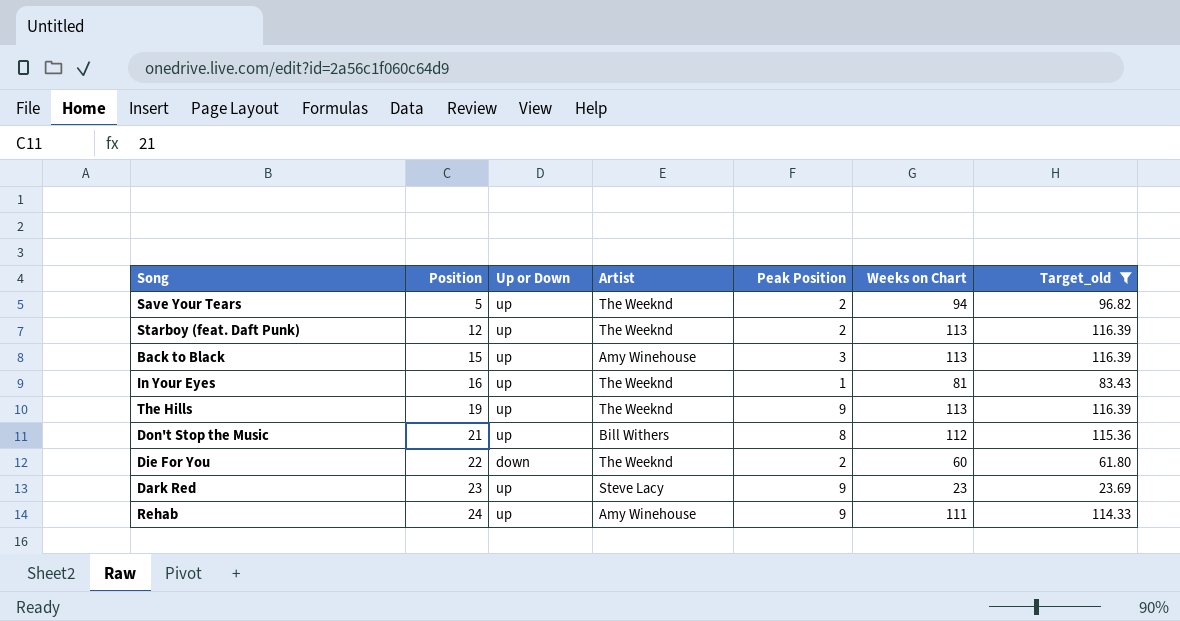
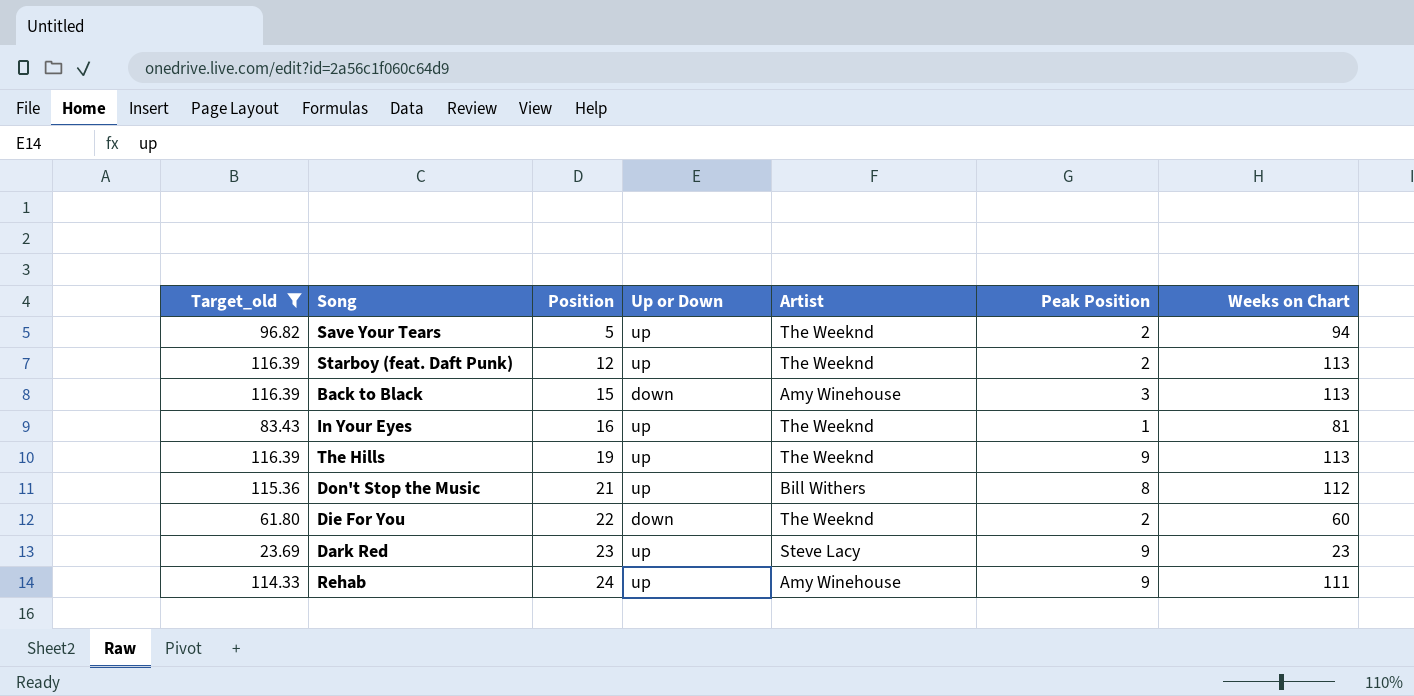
column Target_old | position: 7 -> 1
Back to Black | Up or Down: up -> down

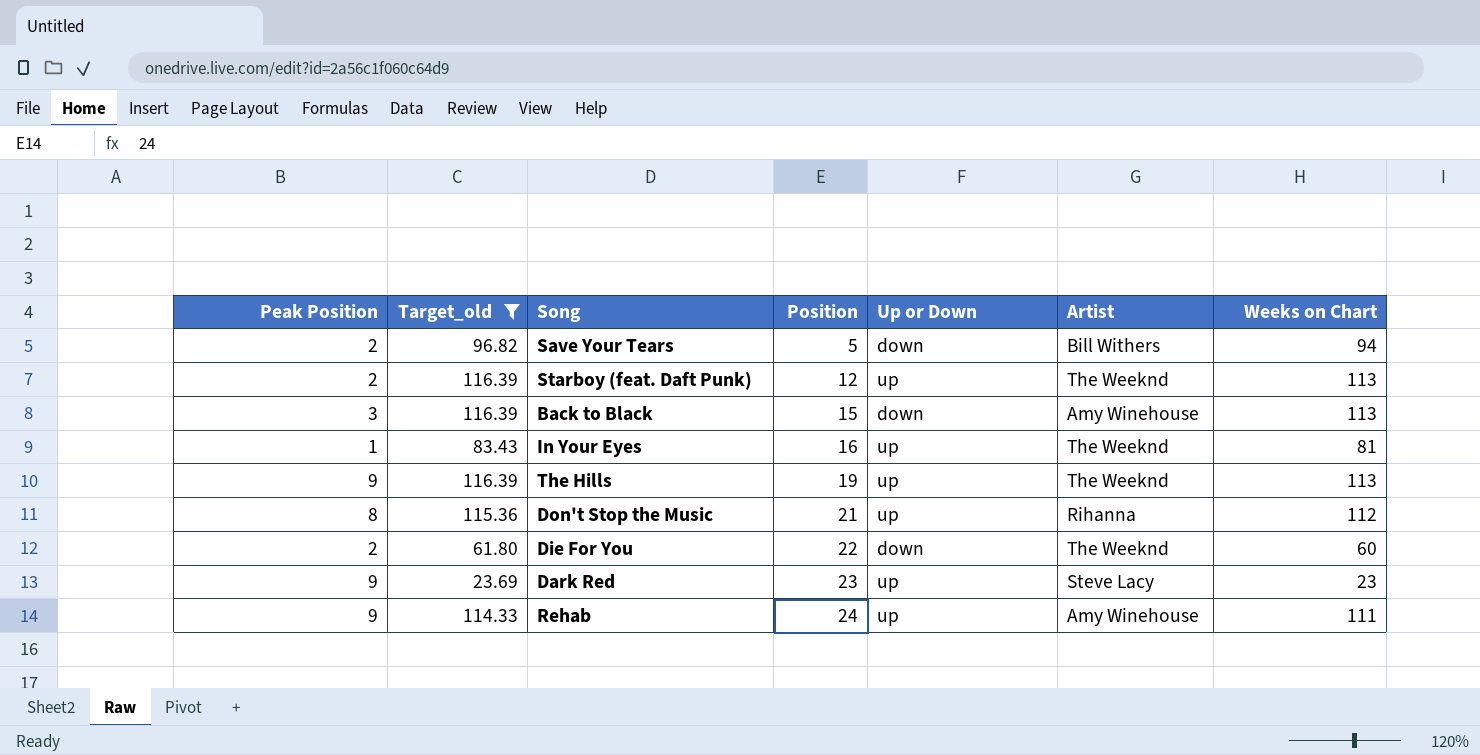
column Peak Position | position: 6 -> 1
Save Your Tears | Up or Down: up -> down
Save Your Tears | Artist: The Weeknd -> Bill Withers
Don't Stop the Music | Artist: Bill Withers -> Rihanna

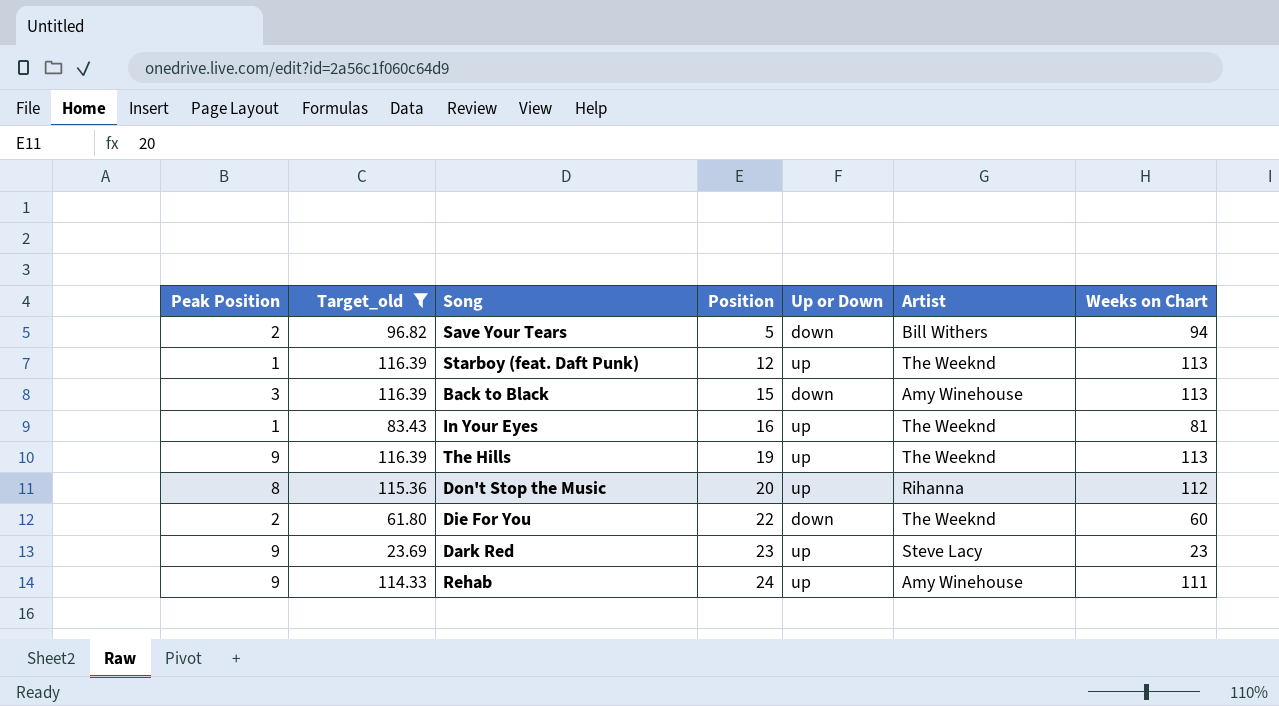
Starboy (feat. Daft Punk) | Peak Position: 2 -> 1
Don't Stop the Music | Position: 21 -> 20

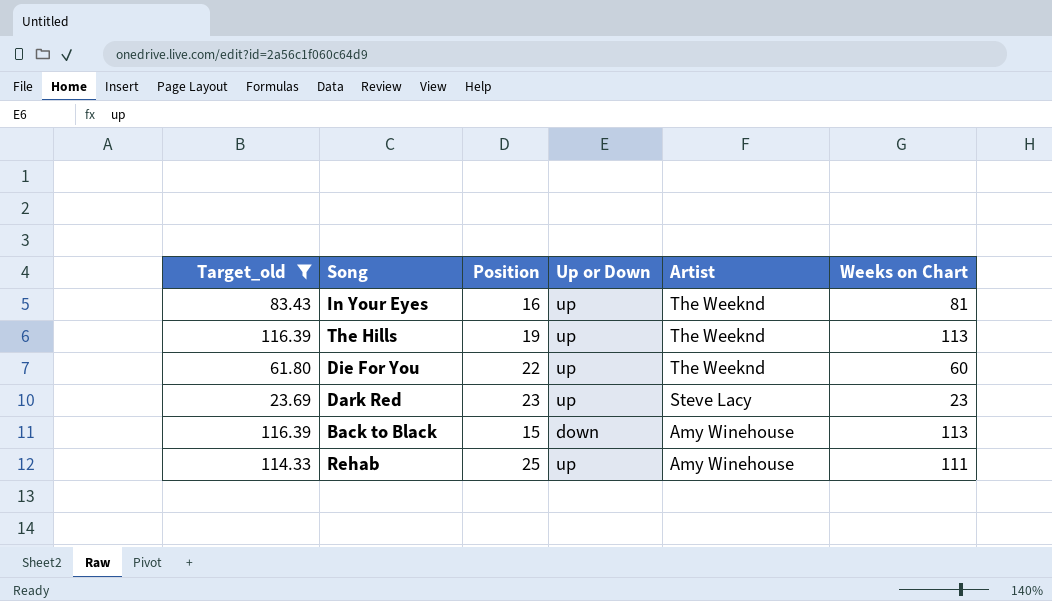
row order: Position ascending -> Artist descending
column Peak Position | position: 1 -> none
row Save Your Tears: 2 | 96.82 | 5 | down | Bill Withers | 94 -> none
row Starboy (feat. Daft Punk): 1 | 116.39 | 12 | up | The Weeknd | 113 -> none
row Don't Stop the Music: 8 | 115.36 | 20 | up | Rihanna | 112 -> none
Die For You | Up or Down: down -> up
Rehab | Position: 24 -> 25

